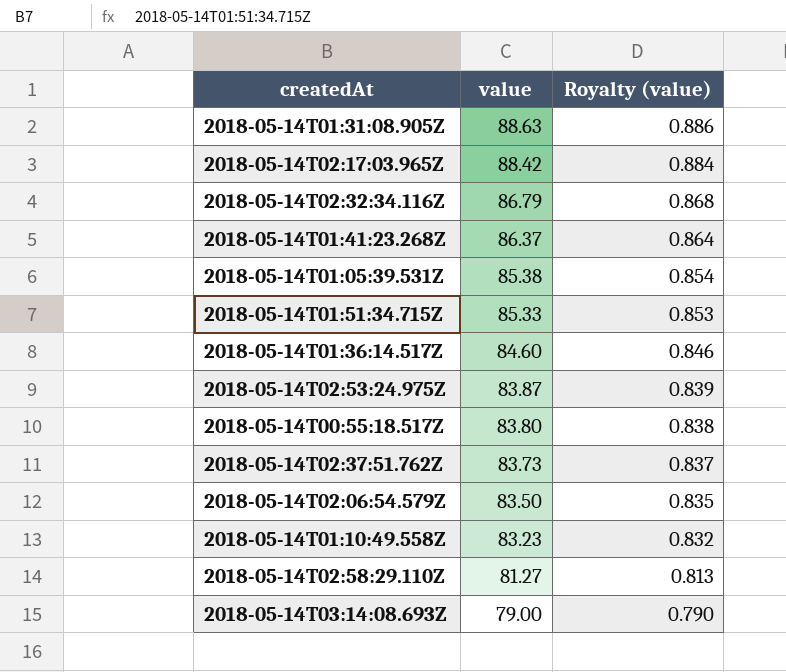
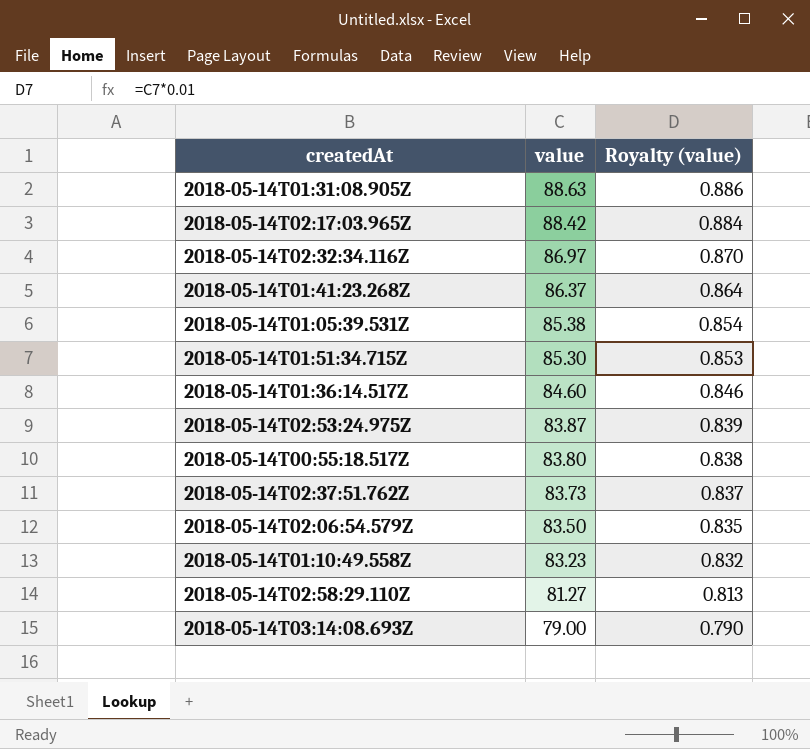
2018-05-14T02:32:34.116Z | value: 86.79 -> 86.97
2018-05-14T02:32:34.116Z | Royalty (value): 0.868 -> 0.870
2018-05-14T01:51:34.715Z | value: 85.33 -> 85.30

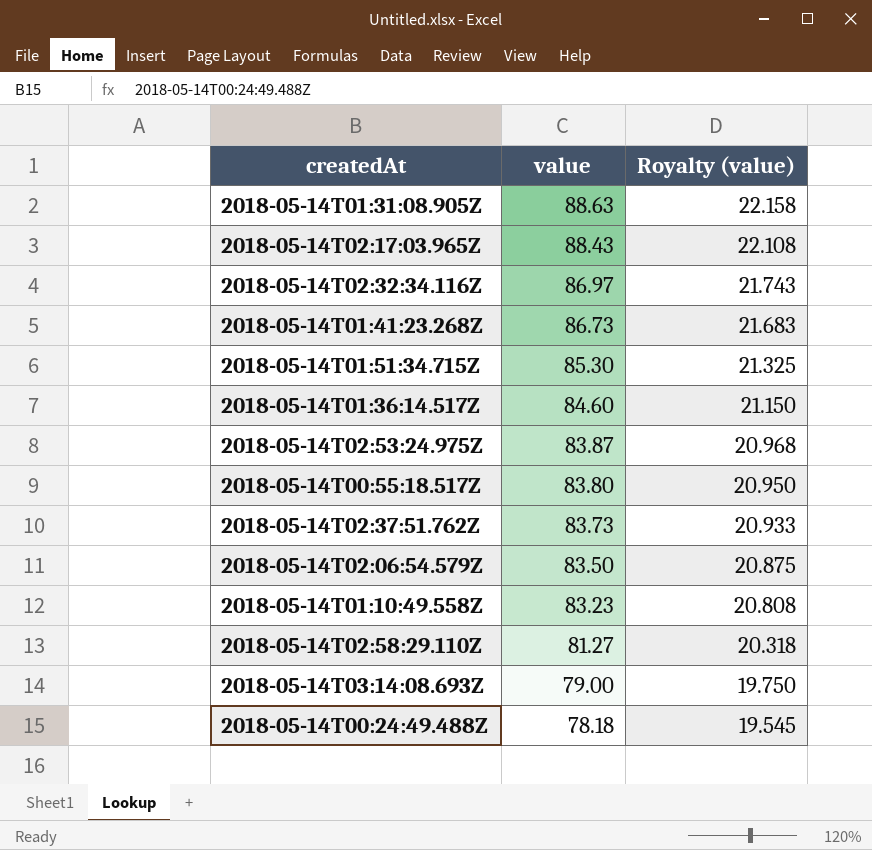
column Royalty (value) | formula: [value] * 0.01 -> [value] * 0.25
row 2018-05-14T01:05:39.531Z: 85.38 | 0.854 -> none
2018-05-14T02:17:03.965Z | value: 88.42 -> 88.43
2018-05-14T01:41:23.268Z | value: 86.37 -> 86.73
row 2018-05-14T00:24:49.488Z: none -> 78.18 | 19.545

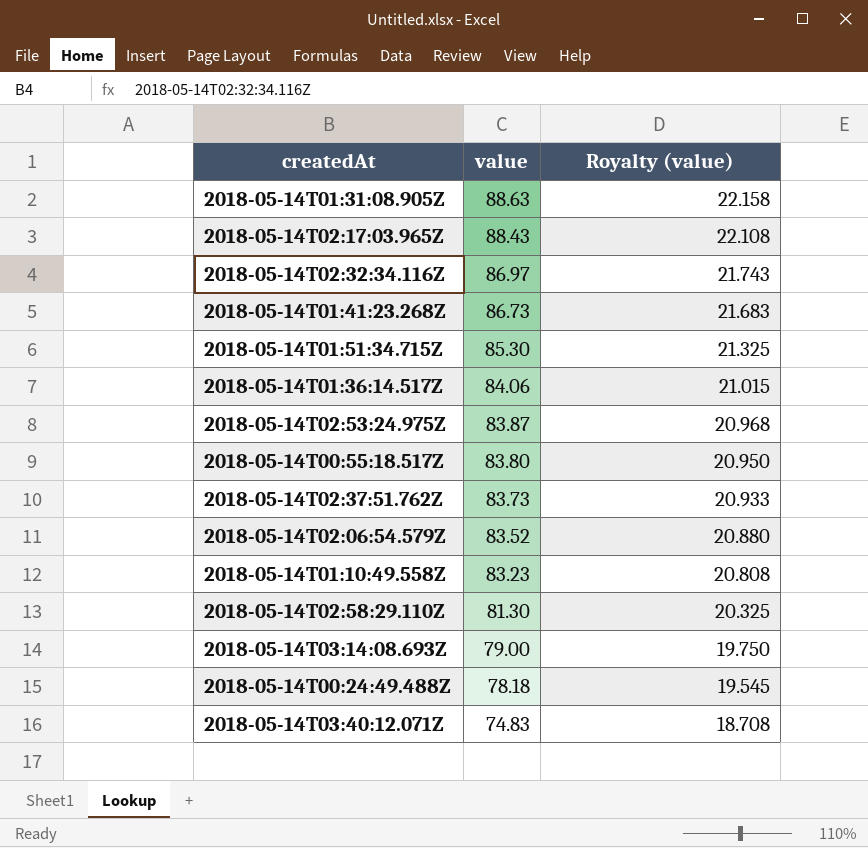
2018-05-14T01:36:14.517Z | value: 84.60 -> 84.06
2018-05-14T01:36:14.517Z | Royalty (value): 21.150 -> 21.015
2018-05-14T02:06:54.579Z | value: 83.50 -> 83.52
2018-05-14T02:06:54.579Z | Royalty (value): 20.875 -> 20.880
2018-05-14T02:58:29.110Z | value: 81.27 -> 81.30
2018-05-14T02:58:29.110Z | Royalty (value): 20.318 -> 20.325
row 2018-05-14T03:40:12.071Z: none -> 74.83 | 18.708

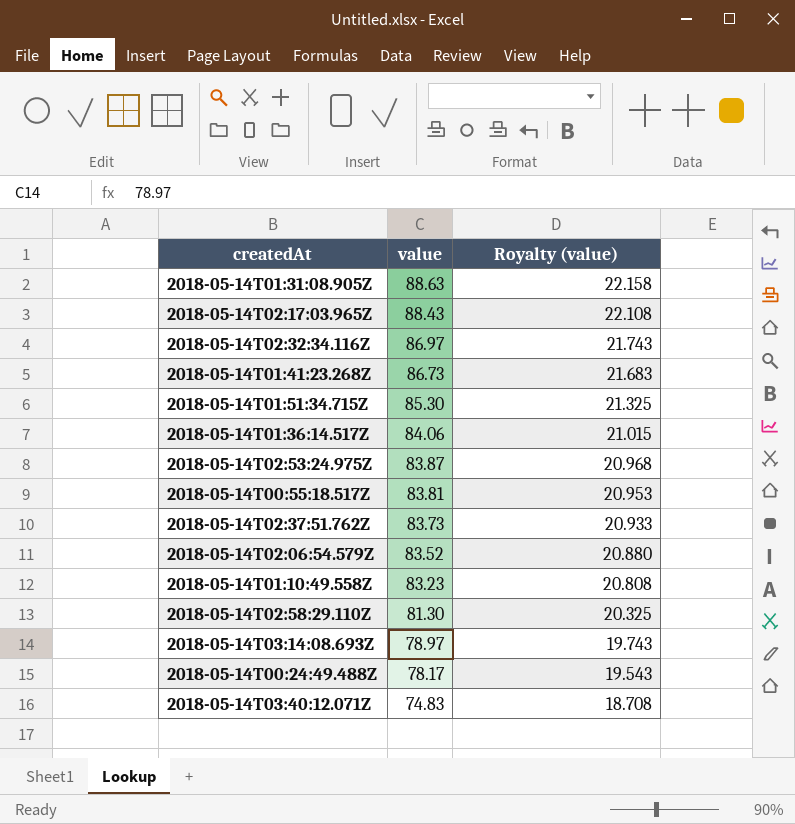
2018-05-14T00:55:18.517Z | value: 83.80 -> 83.81
2018-05-14T00:55:18.517Z | Royalty (value): 20.950 -> 20.953
2018-05-14T03:14:08.693Z | value: 79.00 -> 78.97
2018-05-14T03:14:08.693Z | Royalty (value): 19.750 -> 19.743
2018-05-14T00:24:49.488Z | value: 78.18 -> 78.17
2018-05-14T00:24:49.488Z | Royalty (value): 19.545 -> 19.543

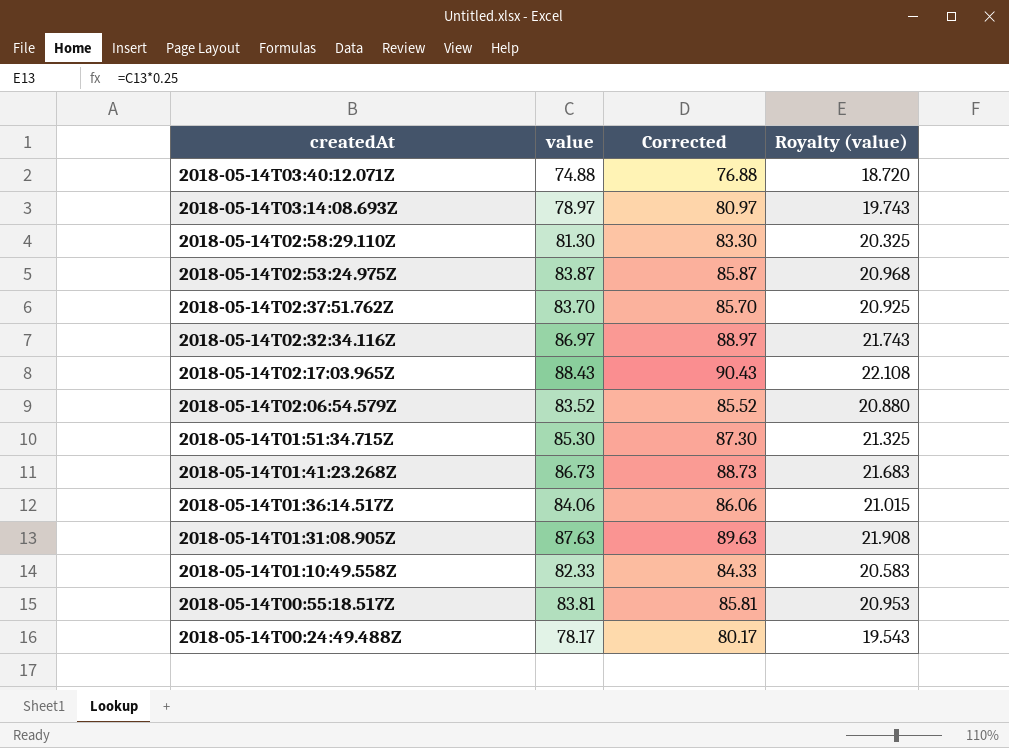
row order: value descending -> createdAt descending
column Corrected | formula: none -> [value] + 2
2018-05-14T03:40:12.071Z | value: 74.83 -> 74.88
2018-05-14T03:40:12.071Z | Royalty (value): 18.708 -> 18.720
2018-05-14T02:37:51.762Z | value: 83.73 -> 83.70
2018-05-14T02:37:51.762Z | Royalty (value): 20.933 -> 20.925
2018-05-14T01:31:08.905Z | value: 88.63 -> 87.63
2018-05-14T01:31:08.905Z | Royalty (value): 22.158 -> 21.908
2018-05-14T01:10:49.558Z | value: 83.23 -> 82.33
2018-05-14T01:10:49.558Z | Royalty (value): 20.808 -> 20.583

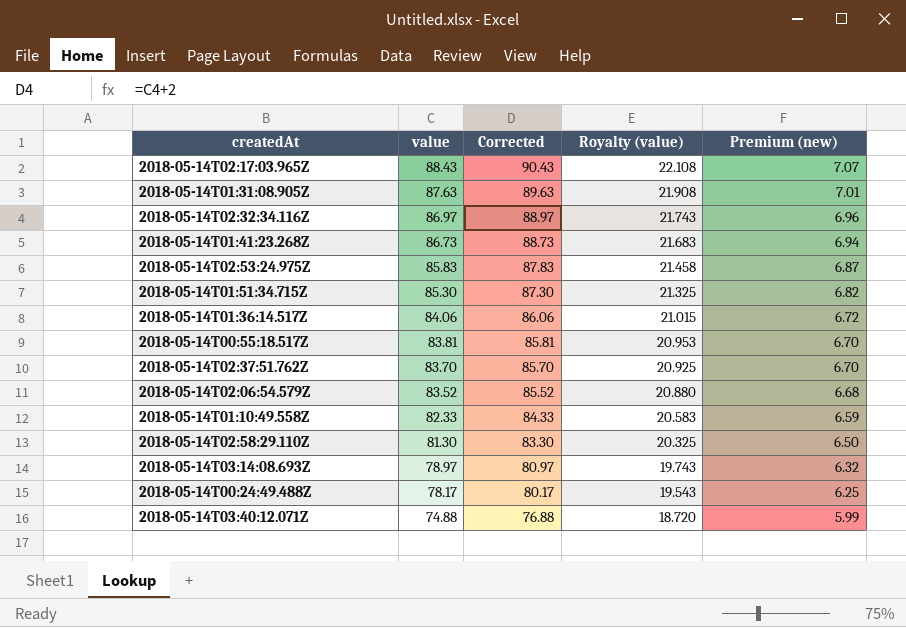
row order: createdAt descending -> value descending
column Premium (new) | formula: none -> [value] * 0.08
2018-05-14T02:53:24.975Z | value: 83.87 -> 85.83
2018-05-14T02:53:24.975Z | Corrected: 85.87 -> 87.83
2018-05-14T02:53:24.975Z | Royalty (value): 20.968 -> 21.458

